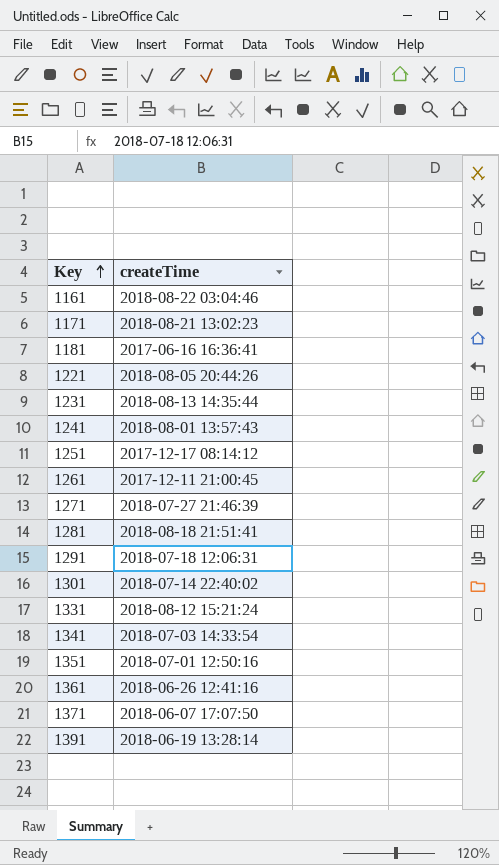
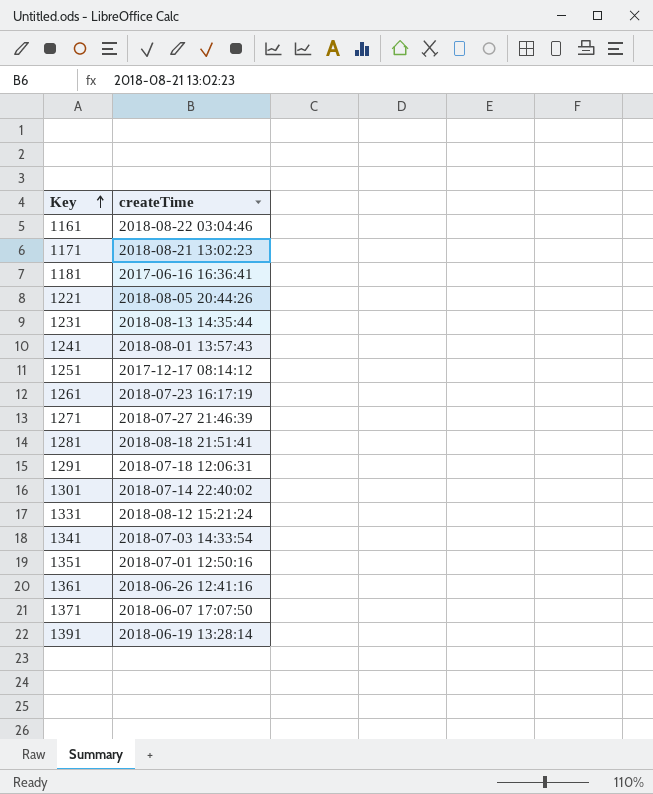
1261 | createTime: 2017-12-11 21:00:45 -> 2018-07-23 16:17:19

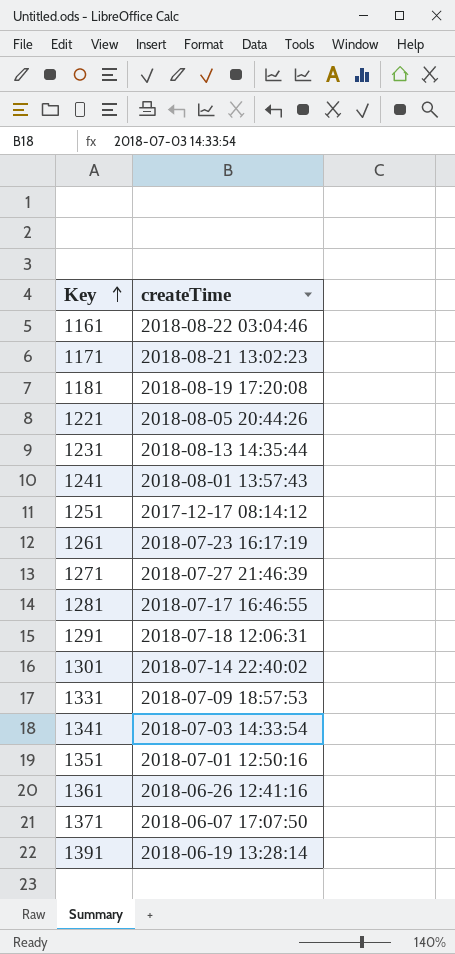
1181 | createTime: 2017-06-16 16:36:41 -> 2018-08-19 17:20:08
1281 | createTime: 2018-08-18 21:51:41 -> 2018-07-17 16:46:55
1331 | createTime: 2018-08-12 15:21:24 -> 2018-07-09 18:57:53

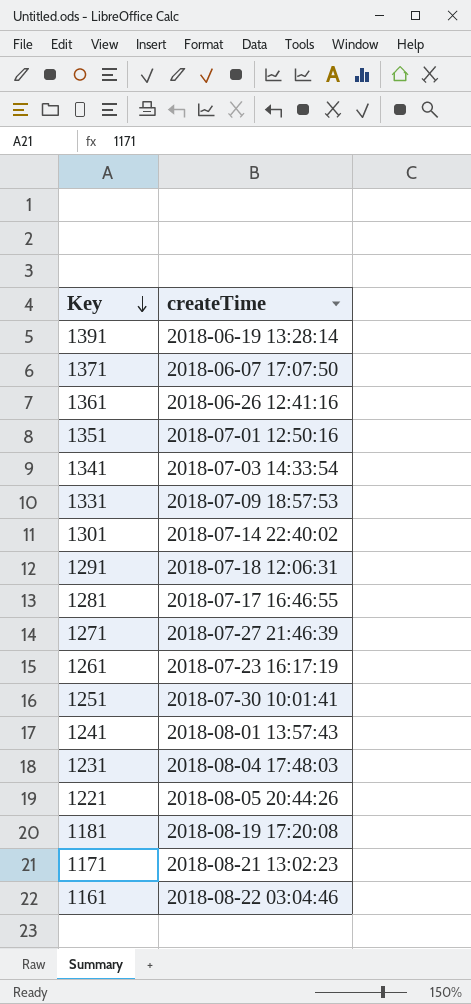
row order: Key ascending -> Key descending
1251 | createTime: 2017-12-17 08:14:12 -> 2018-07-30 10:01:41
1231 | createTime: 2018-08-13 14:35:44 -> 2018-08-04 17:48:03

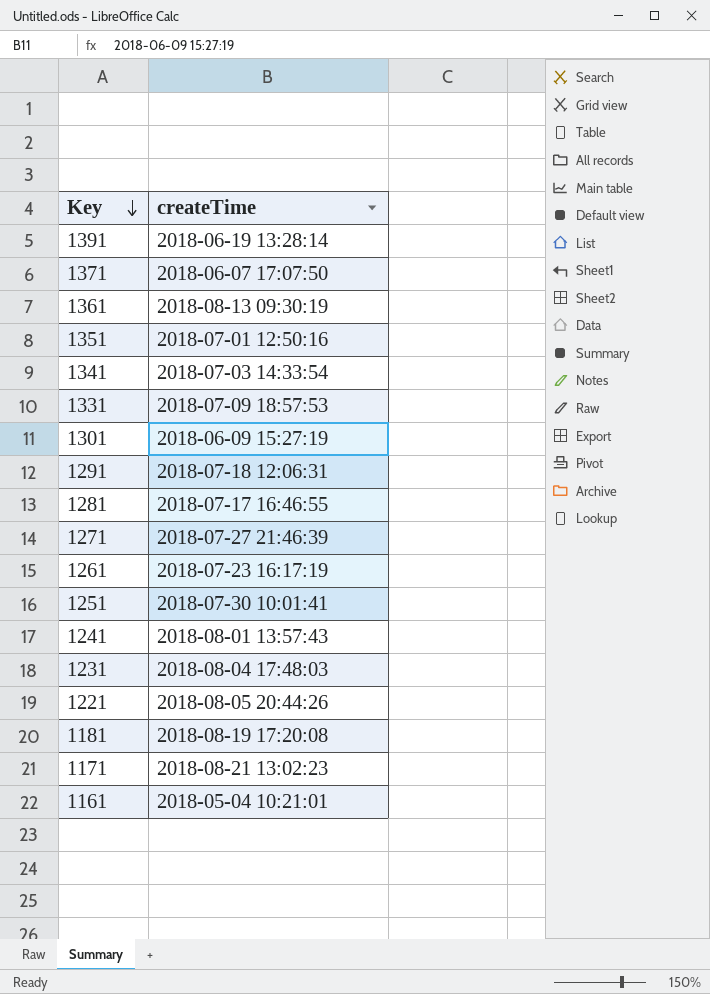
1361 | createTime: 2018-06-26 12:41:16 -> 2018-08-13 09:30:19
1301 | createTime: 2018-07-14 22:40:02 -> 2018-06-09 15:27:19
1161 | createTime: 2018-08-22 03:04:46 -> 2018-05-04 10:21:01

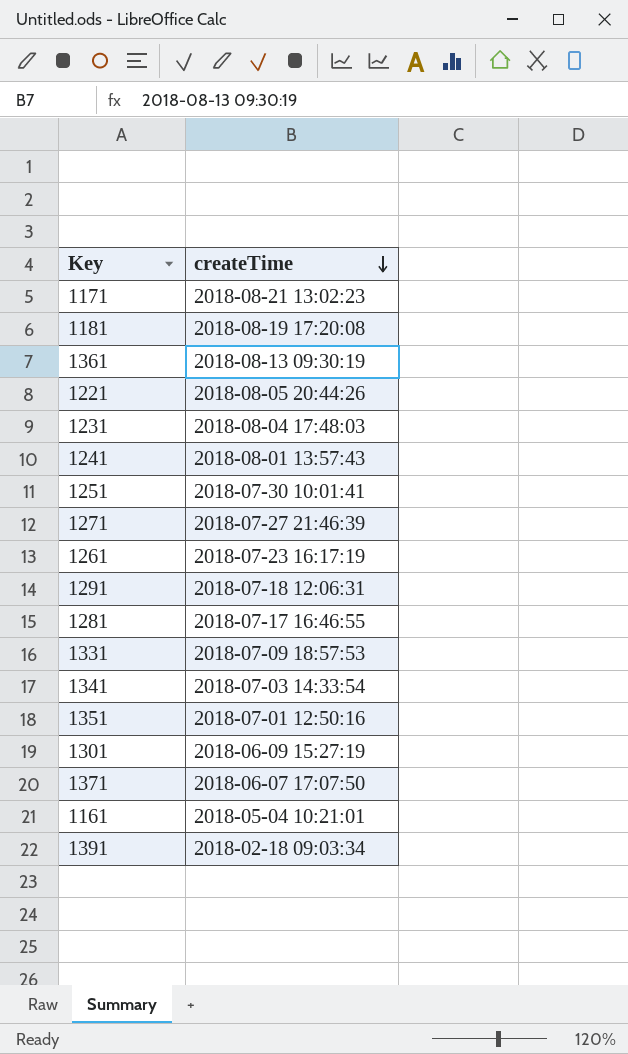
row order: Key descending -> createTime descending
1391 | createTime: 2018-06-19 13:28:14 -> 2018-02-18 09:03:34

